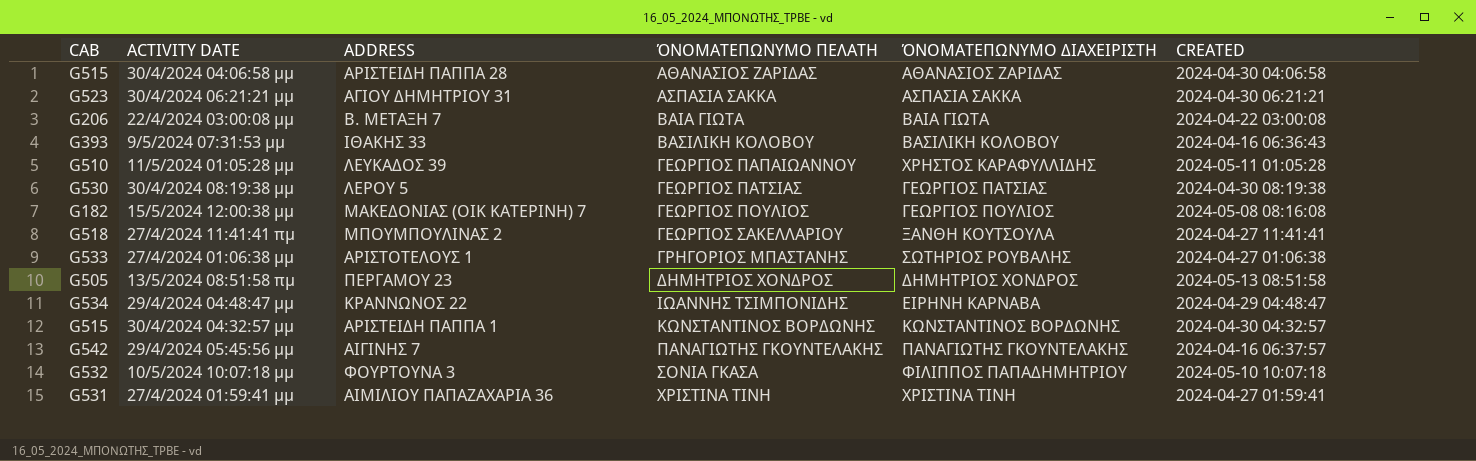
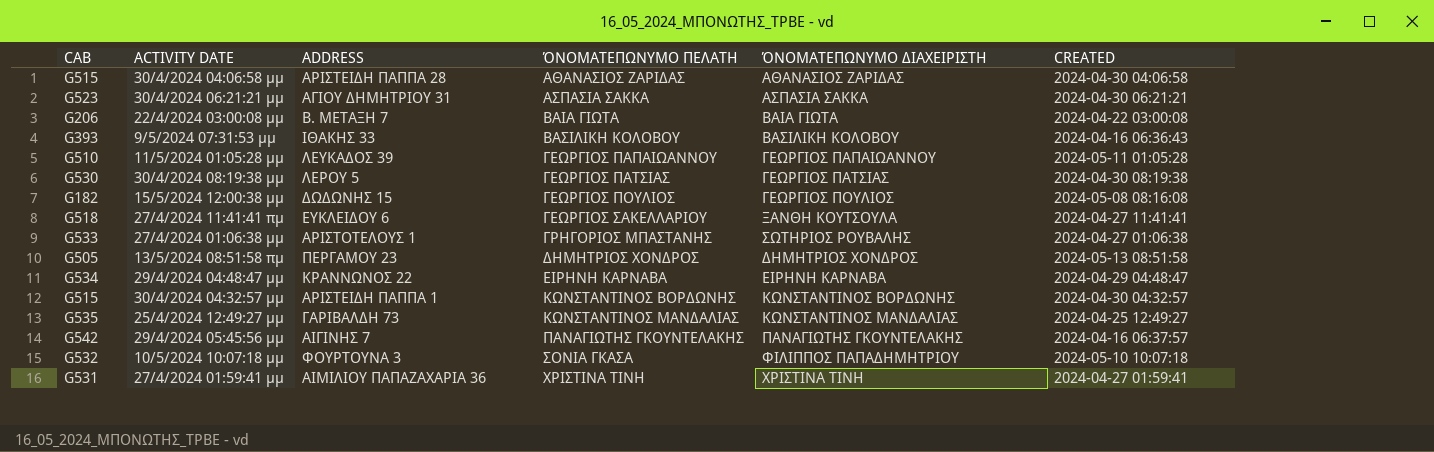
11/5/2024 01:05:28 μμ | ΌΝΟΜΑΤΕΠΩΝΥΜΟ ΔΙΑΧΕΙΡΙΣΤΗ: ΧΡΗΣΤΟΣ ΚΑΡΑΦΥΛΛΙΔΗΣ -> ΓΕΩΡΓΙΟΣ ΠΑΠΑΙΩΑΝΝΟΥ
15/5/2024 12:00:38 μμ | ADDRESS: ΜΑΚΕΔΟΝΙΑΣ (ΟΙΚ ΚΑΤΕΡΙΝΗ) 7 -> ΔΩΔΩΝΗΣ 15
27/4/2024 11:41:41 πμ | ADDRESS: ΜΠΟΥΜΠΟΥΛΙΝΑΣ 2 -> ΕΥΚΛΕΙΔΟΥ 6
29/4/2024 04:48:47 μμ | ΌΝΟΜΑΤΕΠΩΝΥΜΟ ΠΕΛΑΤΗ: ΙΩΑΝΝΗΣ ΤΣΙΜΠΟΝΙΔΗΣ -> ΕΙΡΗΝΗ ΚΑΡΝΑΒΑ
row 25/4/2024 12:49:27 μμ: none -> G535 | ΓΑΡΙΒΑΛΔΗ 73 | ΚΩΝΣΤΑΝΤΙΝΟΣ ΜΑΝΔΑΛΙΑΣ | ΚΩΝΣΤΑΝΤΙΝΟΣ ΜΑΝΔΑΛΙΑΣ | 2024-04-25 12:49:27

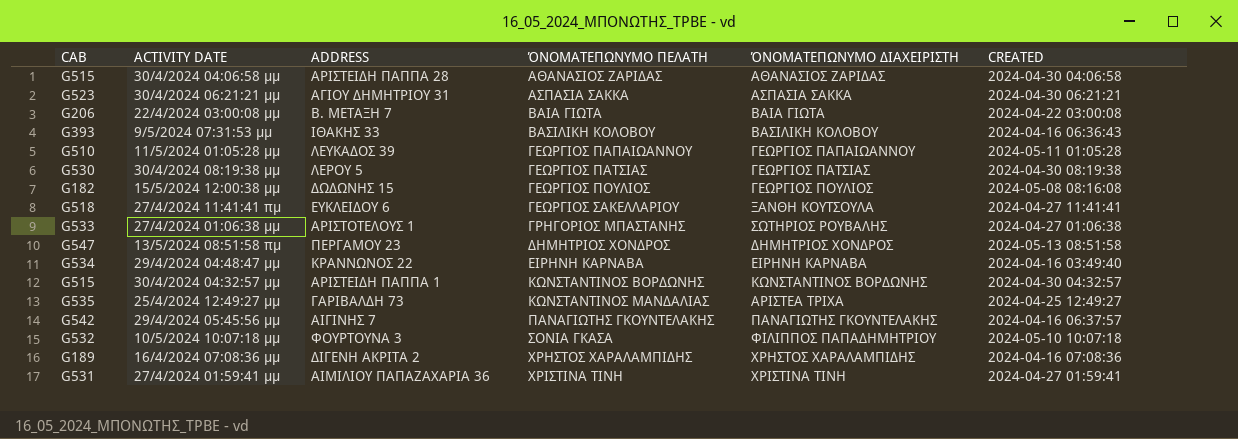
13/5/2024 08:51:58 πμ | CAB: G505 -> G547
29/4/2024 04:48:47 μμ | CREATED: 2024-04-29 04:48:47 -> 2024-04-16 03:49:40
25/4/2024 12:49:27 μμ | ΌΝΟΜΑΤΕΠΩΝΥΜΟ ΔΙΑΧΕΙΡΙΣΤΗ: ΚΩΝΣΤΑΝΤΙΝΟΣ ΜΑΝΔΑΛΙΑΣ -> ΑΡΙΣΤΕΑ ΤΡΙΧΑ
row 16/4/2024 07:08:36 μμ: none -> G189 | ΔΙΓΕΝΗ ΑΚΡΙΤΑ 2 | ΧΡΗΣΤΟΣ ΧΑΡΑΛΑΜΠΙΔΗΣ | ΧΡΗΣΤΟΣ ΧΑΡΑΛΑΜΠΙΔΗΣ | 2024-04-16 07:08:36

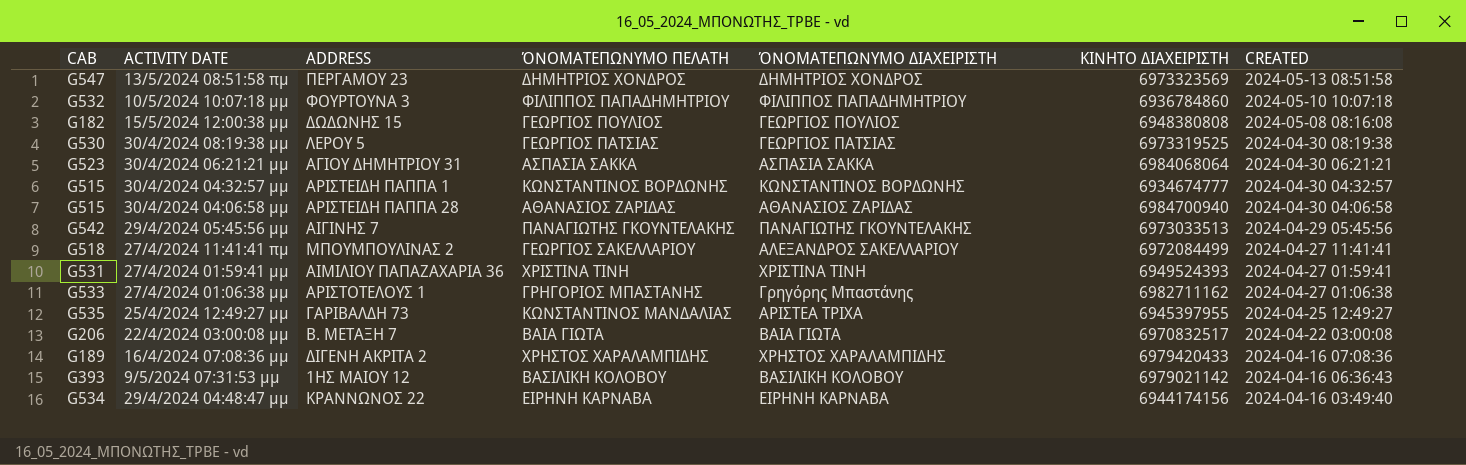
row order: ΌΝΟΜΑΤΕΠΩΝΥΜΟ ΠΕΛΑΤΗ ascending -> CREATED descending
column ΚΙΝΗΤΟ ΔΙΑΧΕΙΡΙΣΤΗ | position: none -> 6
row 11/5/2024 01:05:28 μμ: G510 | ΛΕΥΚΑΔΟΣ 39 | ΓΕΩΡΓΙΟΣ ΠΑΠΑΙΩΑΝΝΟΥ | ΓΕΩΡΓΙΟΣ ΠΑΠΑΙΩΑΝΝΟΥ | 2024-05-11 01:05:28 -> none
10/5/2024 10:07:18 μμ | ΌΝΟΜΑΤΕΠΩΝΥΜΟ ΠΕΛΑΤΗ: ΣΟΝΙΑ ΓΚΑΣΑ -> ΦΙΛΙΠΠΟΣ ΠΑΠΑΔΗΜΗΤΡΙΟΥ
29/4/2024 05:45:56 μμ | CREATED: 2024-04-16 06:37:57 -> 2024-04-29 05:45:56
27/4/2024 11:41:41 πμ | ADDRESS: ΕΥΚΛΕΙΔΟΥ 6 -> ΜΠΟΥΜΠΟΥΛΙΝΑΣ 2
27/4/2024 11:41:41 πμ | ΌΝΟΜΑΤΕΠΩΝΥΜΟ ΔΙΑΧΕΙΡΙΣΤΗ: ΞΑΝΘΗ ΚΟΥΤΣΟΥΛΑ -> ΑΛΕΞΑΝΔΡΟΣ ΣΑΚΕΛΛΑΡΙΟΥ
27/4/2024 01:06:38 μμ | ΌΝΟΜΑΤΕΠΩΝΥΜΟ ΔΙΑΧΕΙΡΙΣΤΗ: ΣΩΤΗΡΙΟΣ ΡΟΥΒΑΛΗΣ -> Γρηγόρης Μπαστάνης
9/5/2024 07:31:53 μμ | ADDRESS: ΙΘΑΚΗΣ 33 -> 1ΗΣ ΜΑΙΟΥ 12

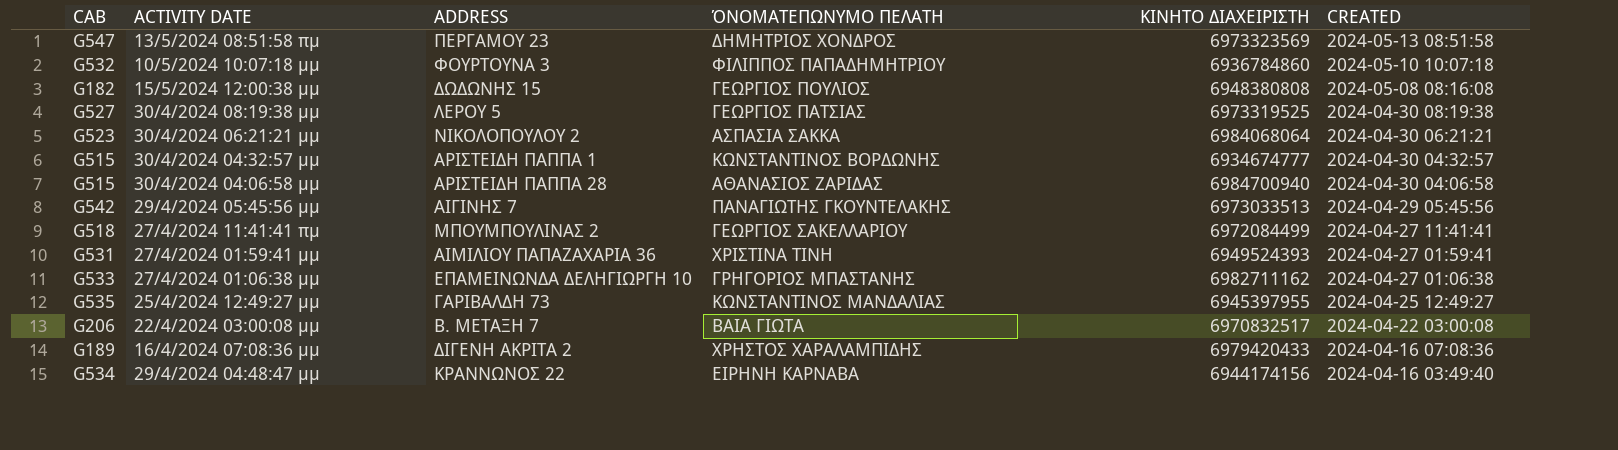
column ΌΝΟΜΑΤΕΠΩΝΥΜΟ ΔΙΑΧΕΙΡΙΣΤΗ | position: 5 -> none
row 9/5/2024 07:31:53 μμ: G393 | 1ΗΣ ΜΑΙΟΥ 12 | ΒΑΣΙΛΙΚΗ ΚΟΛΟΒΟΥ | ΒΑΣΙΛΙΚΗ ΚΟΛΟΒΟΥ | 6979021142 | 2024-04-16 06:36:43 -> none
30/4/2024 08:19:38 μμ | CAB: G530 -> G527
30/4/2024 06:21:21 μμ | ADDRESS: ΑΓΙΟΥ ΔΗΜΗΤΡΙΟΥ 31 -> ΝΙΚΟΛΟΠΟΥΛΟΥ 2
27/4/2024 01:06:38 μμ | ADDRESS: ΑΡΙΣΤΟΤΕΛΟΥΣ 1 -> ΕΠΑΜΕΙΝΩΝΔΑ ΔΕΛΗΓΙΩΡΓΗ 10

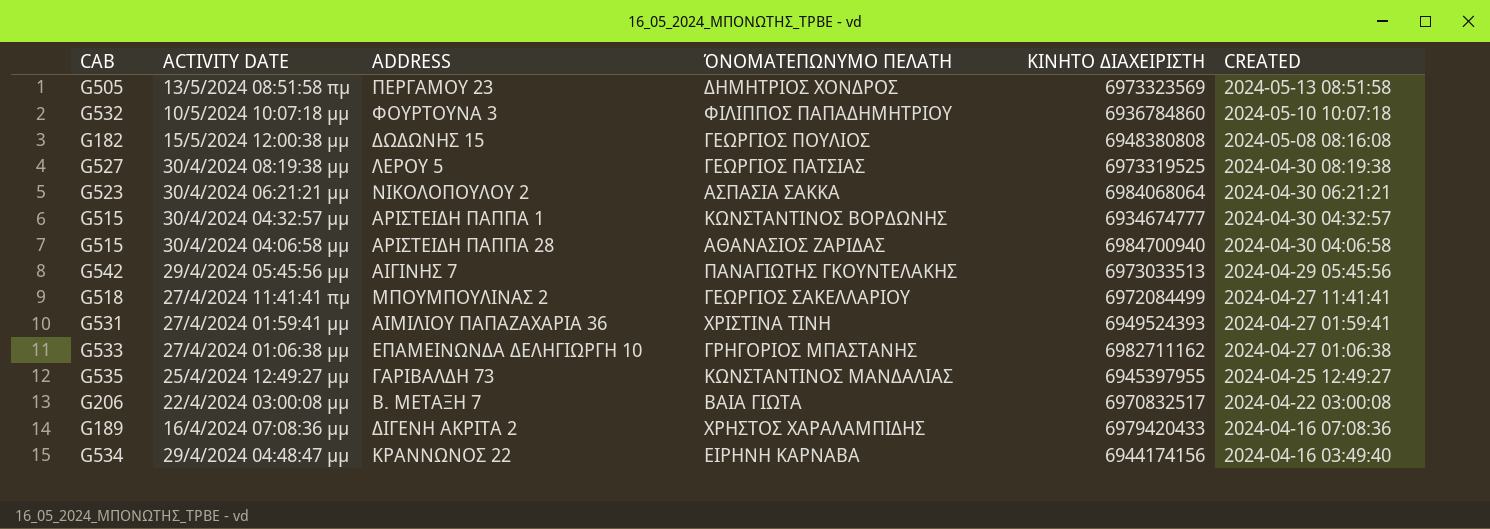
13/5/2024 08:51:58 πμ | CAB: G547 -> G505

